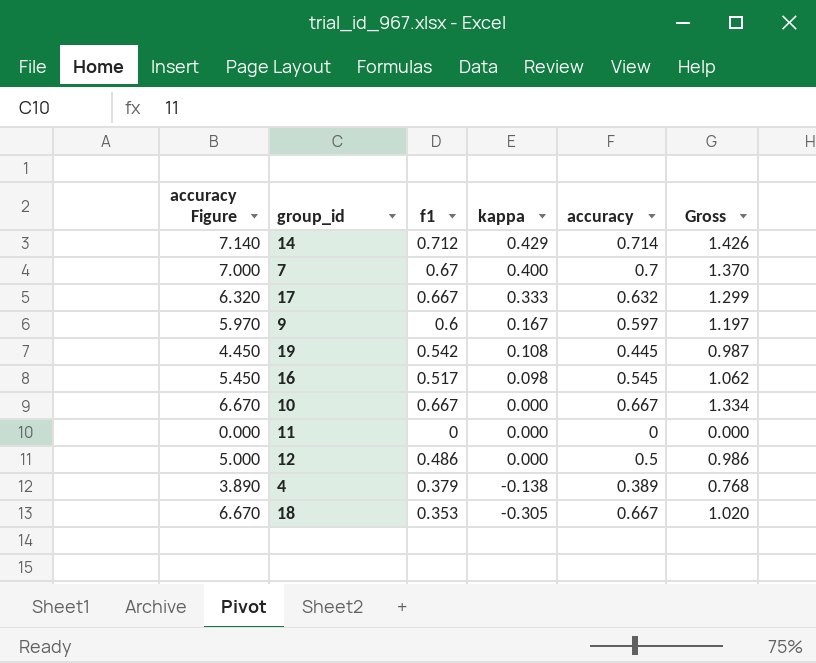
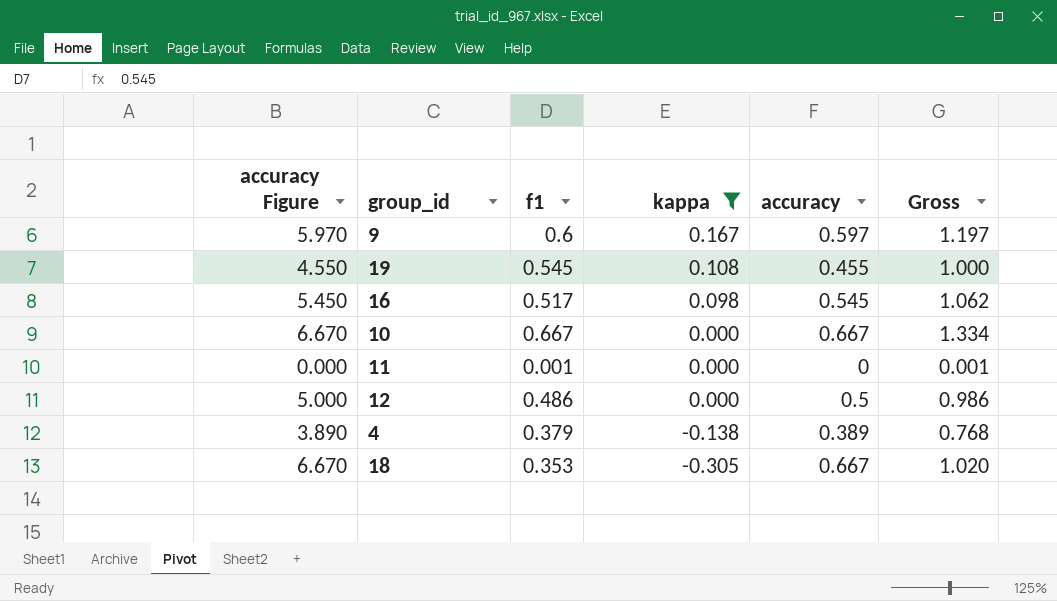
filter: none -> kappa <= 0.167
19 | accuracy Figure: 4.450 -> 4.550
19 | f1: 0.542 -> 0.545
19 | accuracy: 0.445 -> 0.455
19 | Gross: 0.987 -> 1.000
11 | f1: 0 -> 0.001
11 | Gross: 0.000 -> 0.001

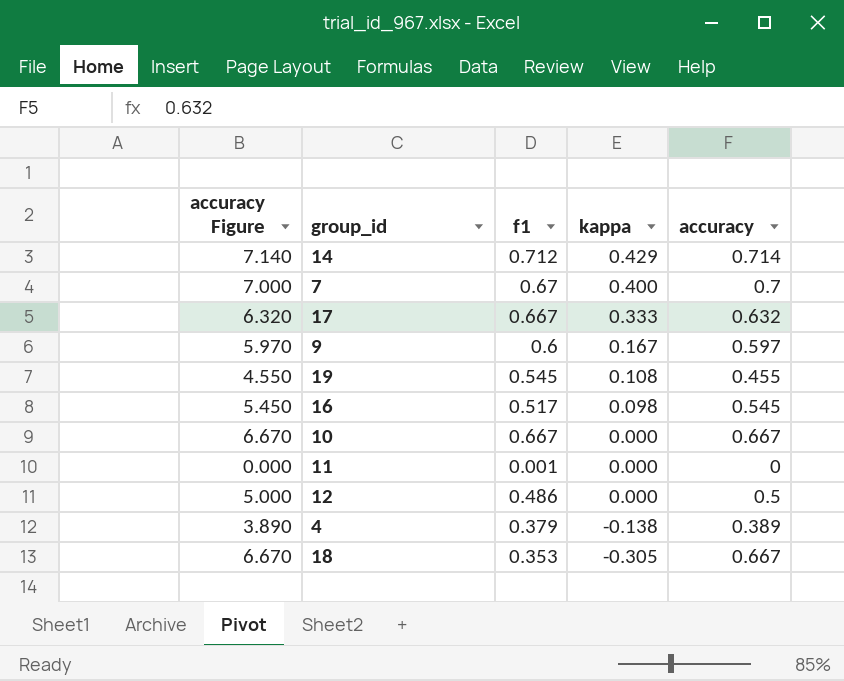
filter: kappa <= 0.167 -> none
column Gross | formula: [f1] + [accuracy] -> none

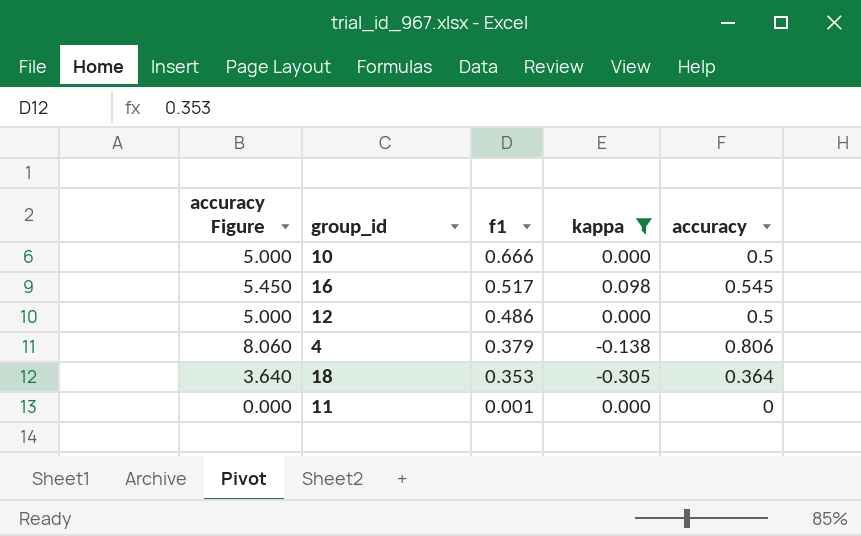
filter: none -> kappa <= 0.098
row order: kappa descending -> f1 descending
10 | accuracy Figure: 6.670 -> 5.000
10 | f1: 0.667 -> 0.666
10 | accuracy: 0.667 -> 0.5
4 | accuracy Figure: 3.890 -> 8.060
4 | accuracy: 0.389 -> 0.806
18 | accuracy Figure: 6.670 -> 3.640
18 | accuracy: 0.667 -> 0.364

